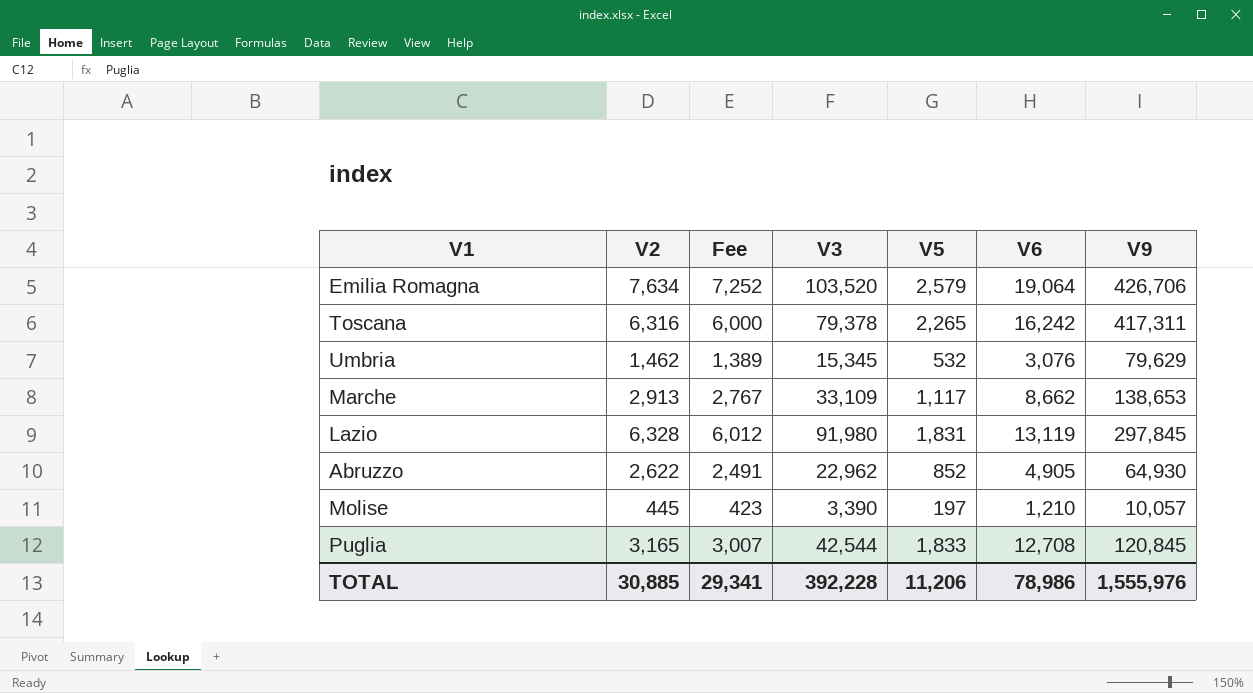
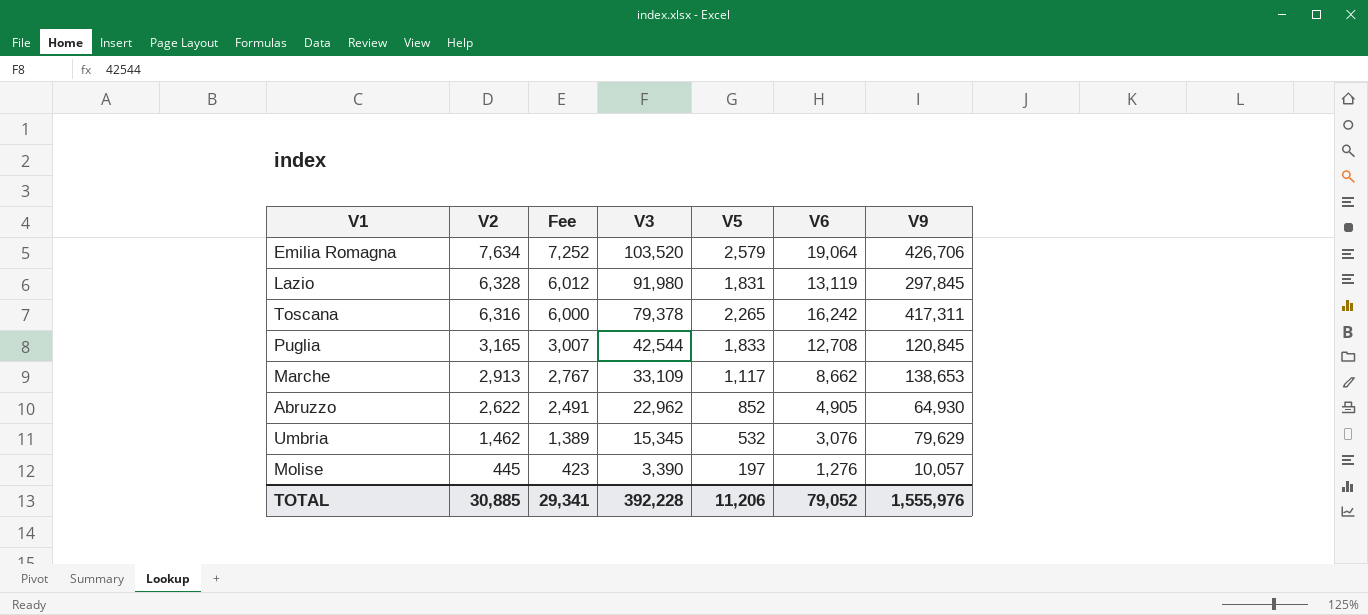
row order: none -> V2 descending
Molise | V6: 1,210 -> 1,276
TOTAL | V6: 78,986 -> 79,052

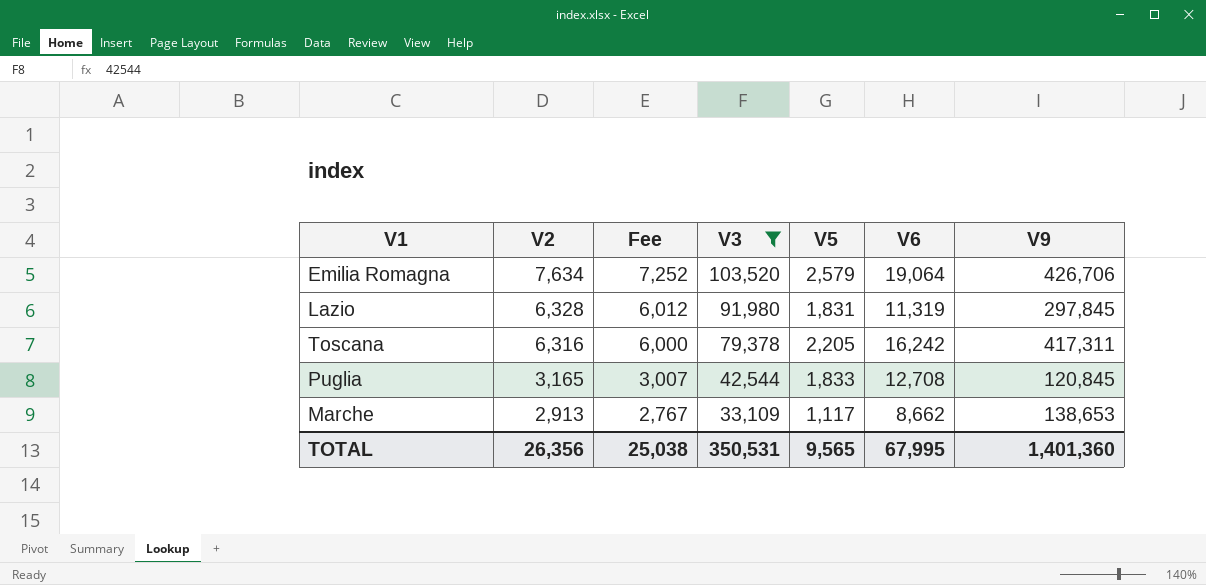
filter: none -> V3 >= 33,109
Lazio | V6: 13,119 -> 11,319
Toscana | V5: 2,265 -> 2,205
TOTAL | V2: 30,885 -> 26,356
TOTAL | Fee: 29,341 -> 25,038
TOTAL | V3: 392,228 -> 350,531
TOTAL | V5: 11,206 -> 9,565
TOTAL | V6: 79,052 -> 67,995
TOTAL | V9: 1,555,976 -> 1,401,360

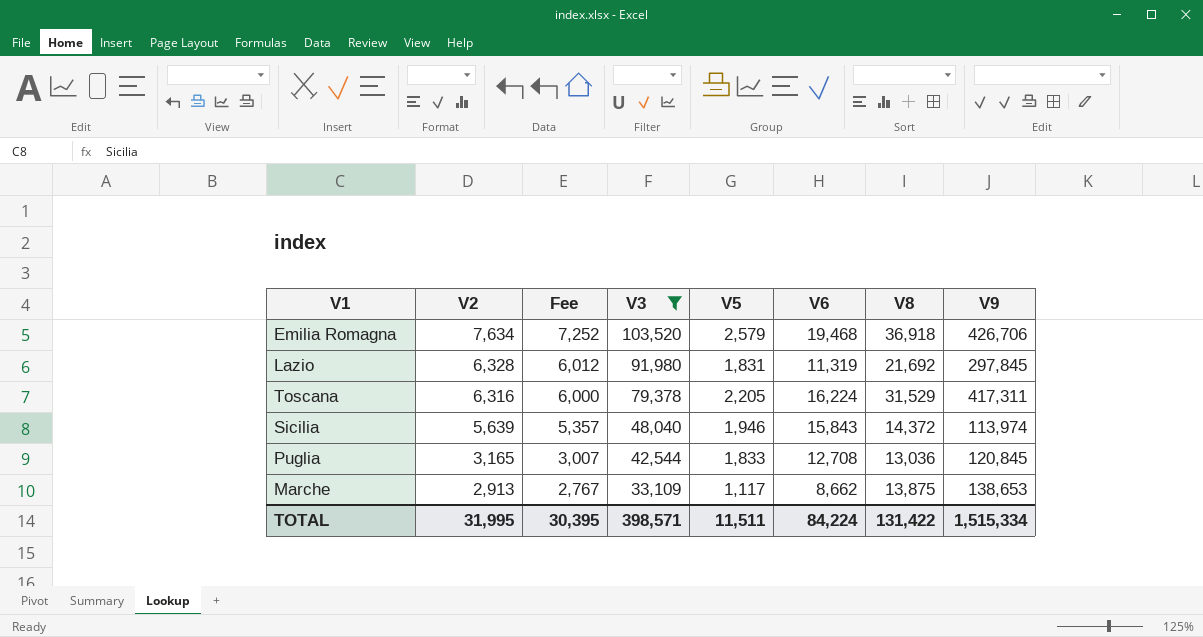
column V8 | position: none -> 7
Emilia Romagna | V6: 19,064 -> 19,468
Toscana | V6: 16,242 -> 16,224
row Sicilia: none -> 5,639 | 5,357 | 48,040 | 1,946 | 15,843 | 14,372 | 113,974
TOTAL | V2: 26,356 -> 31,995
TOTAL | Fee: 25,038 -> 30,395
TOTAL | V3: 350,531 -> 398,571
TOTAL | V5: 9,565 -> 11,511
TOTAL | V6: 67,995 -> 84,224
TOTAL | V9: 1,401,360 -> 1,515,334

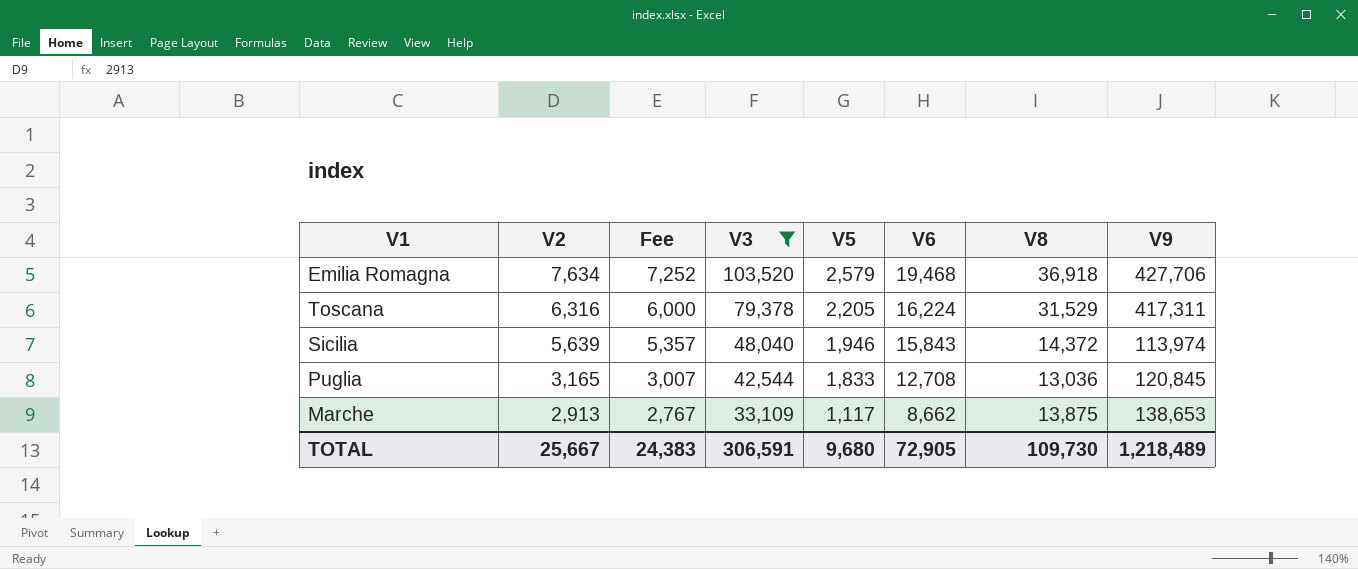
row Lazio: 6,328 | 6,012 | 91,980 | 1,831 | 11,319 | 21,692 | 297,845 -> none
Emilia Romagna | V9: 426,706 -> 427,706
TOTAL | V2: 31,995 -> 25,667
TOTAL | Fee: 30,395 -> 24,383
TOTAL | V3: 398,571 -> 306,591
TOTAL | V5: 11,511 -> 9,680
TOTAL | V6: 84,224 -> 72,905
TOTAL | V8: 131,422 -> 109,730
TOTAL | V9: 1,515,334 -> 1,218,489

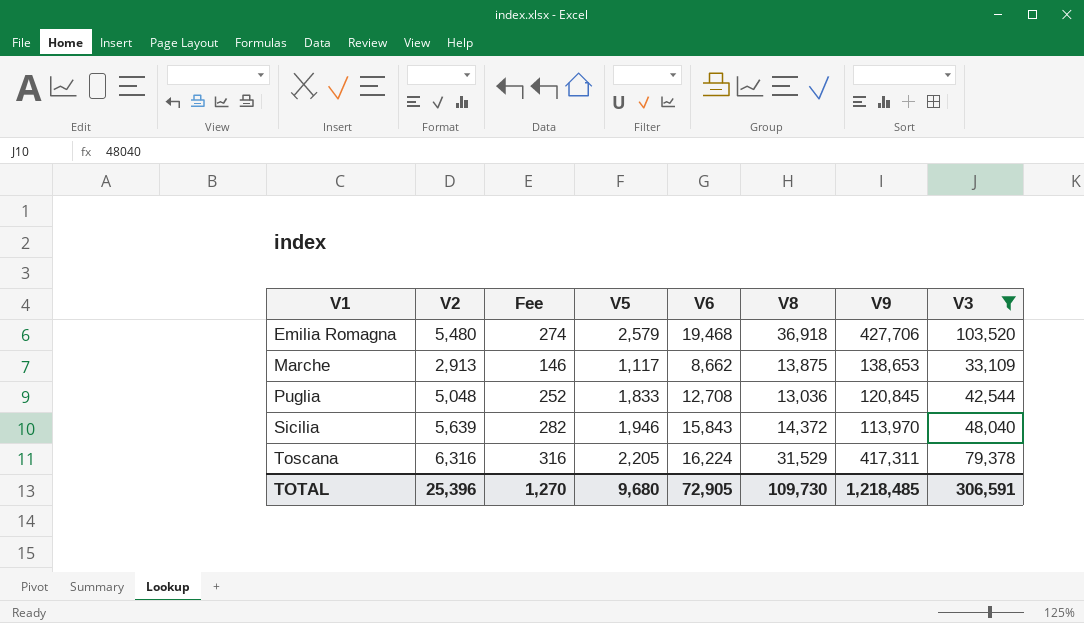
row order: V2 descending -> V1 ascending
column Fee | formula: [V2] * 0.95 -> [V2] * 0.05
column V3 | position: 4 -> 8
Emilia Romagna | V2: 7,634 -> 5,480
Puglia | V2: 3,165 -> 5,048
Sicilia | V9: 113,974 -> 113,970
TOTAL | V2: 25,667 -> 25,396
TOTAL | Fee: 24,383 -> 1,270
TOTAL | V9: 1,218,489 -> 1,218,485

